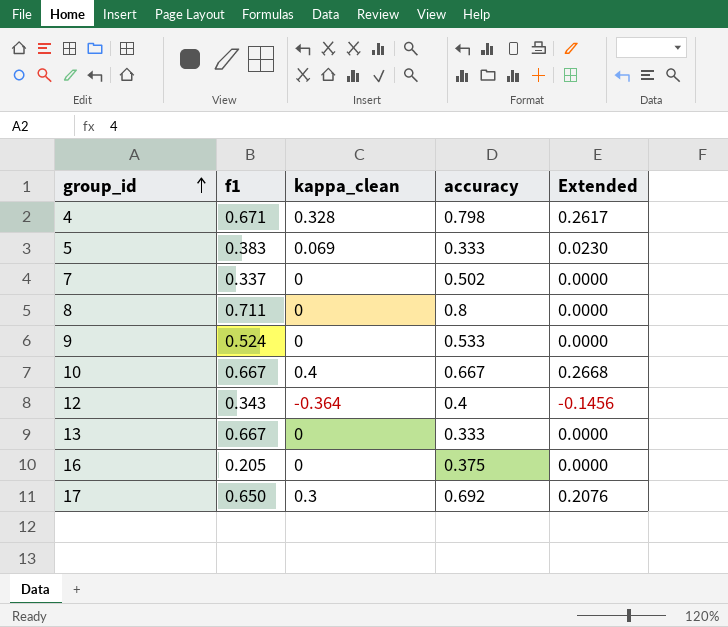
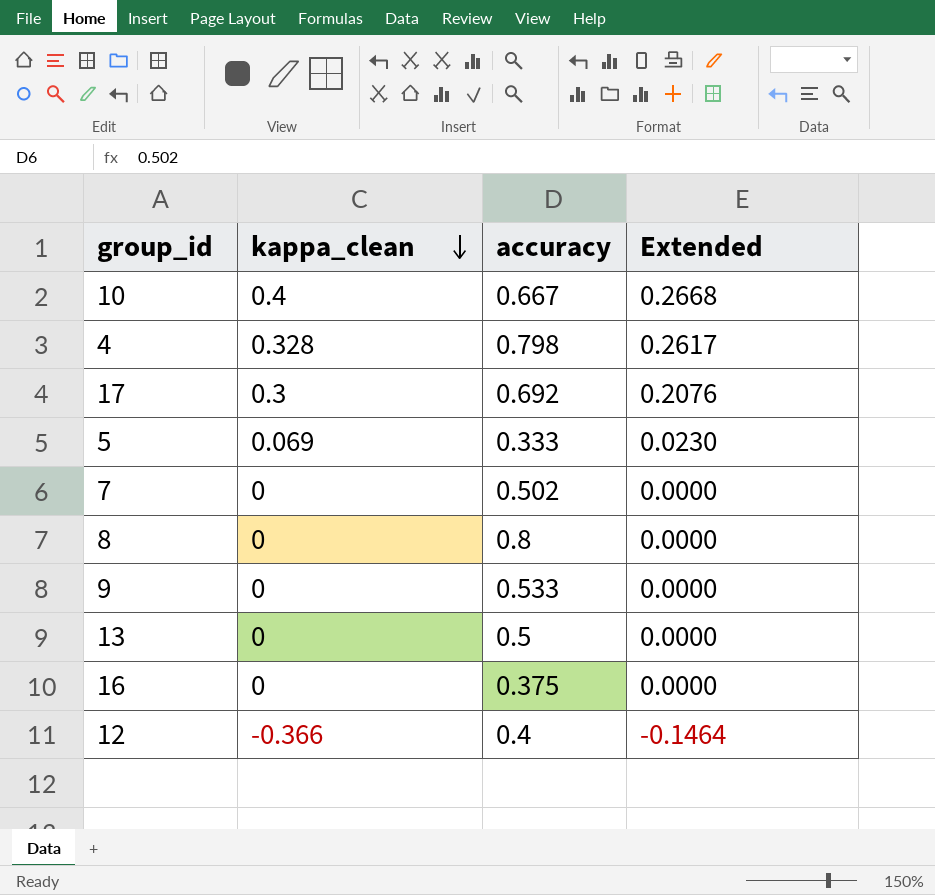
row order: group_id ascending -> kappa_clean descending
column f1 | position: 2 -> none
13 | accuracy: 0.333 -> 0.5
12 | kappa_clean: -0.364 -> -0.366
12 | Extended: -0.1456 -> -0.1464

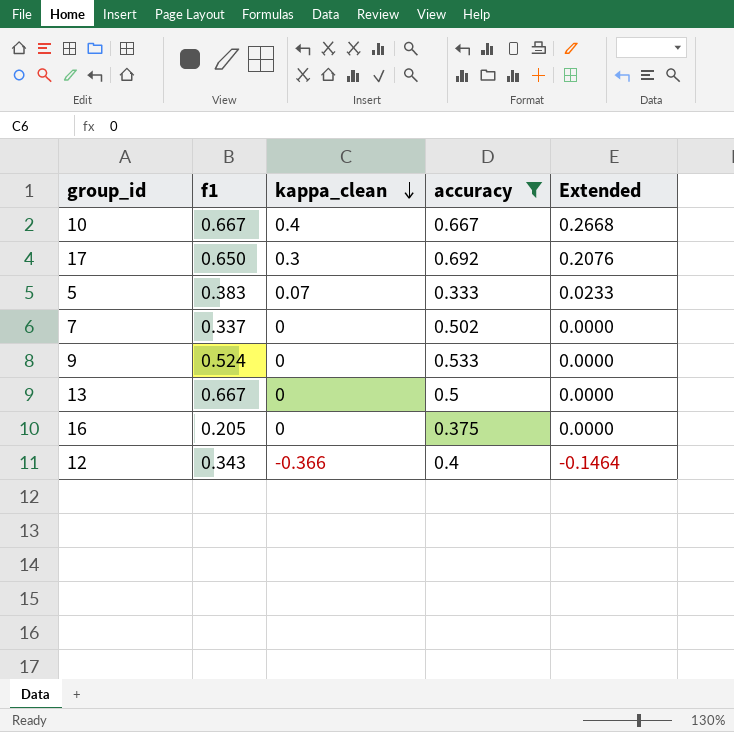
filter: none -> accuracy <= 0.692
column f1 | position: none -> 2
5 | kappa_clean: 0.069 -> 0.07
5 | Extended: 0.0230 -> 0.0233

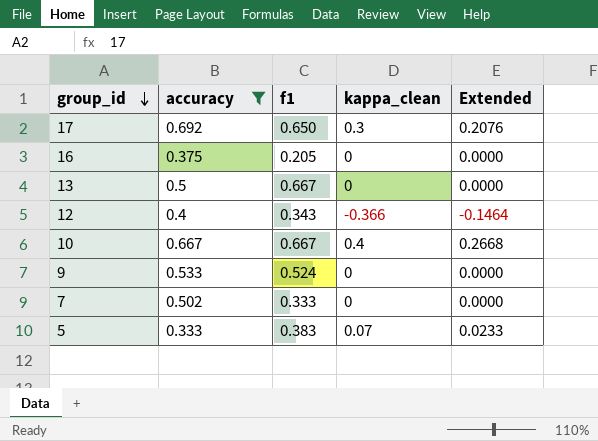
row order: kappa_clean descending -> group_id descending
column accuracy | position: 4 -> 2
7 | f1: 0.337 -> 0.333

